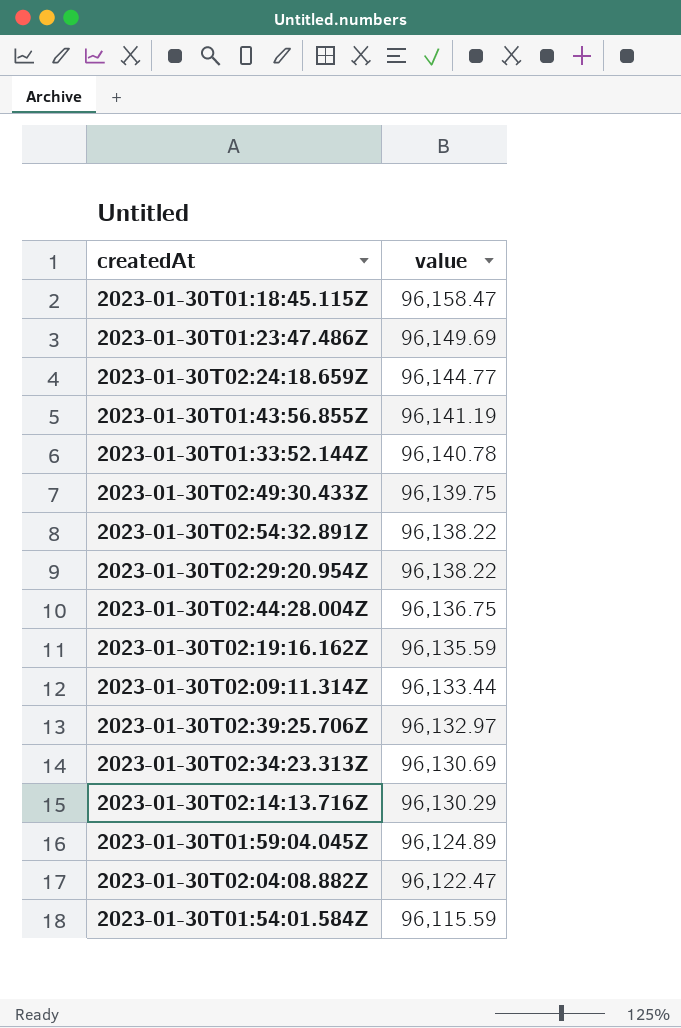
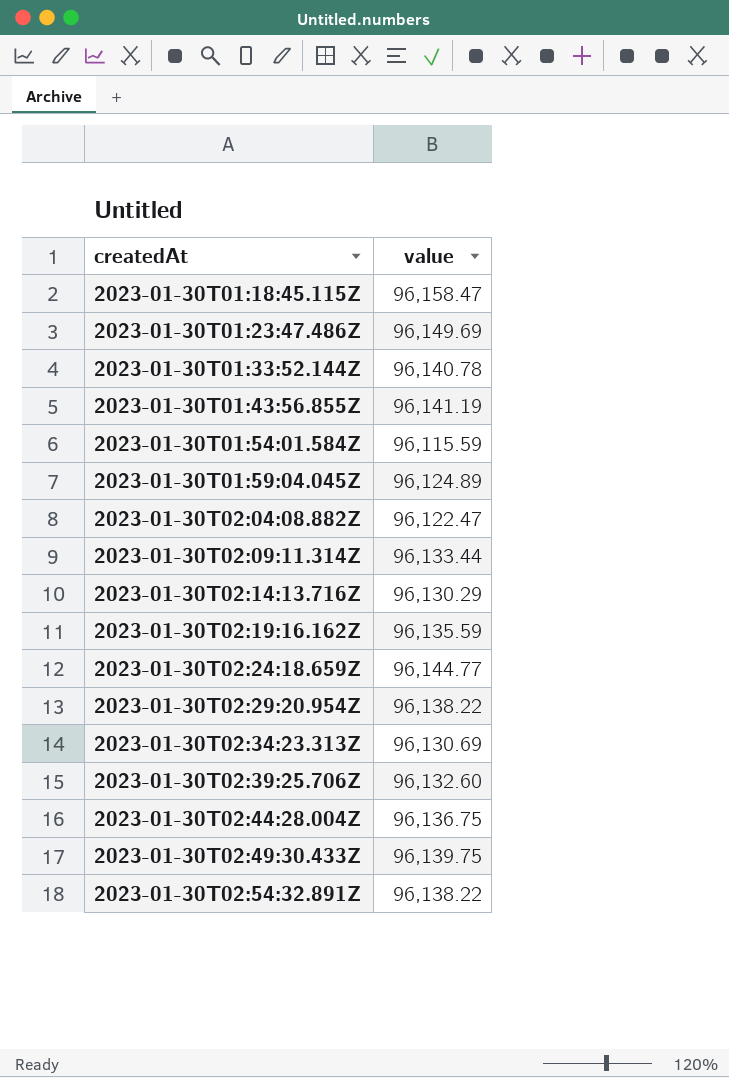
row order: value descending -> createdAt ascending
2023-01-30T02:39:25.706Z | value: 96,132.97 -> 96,132.60

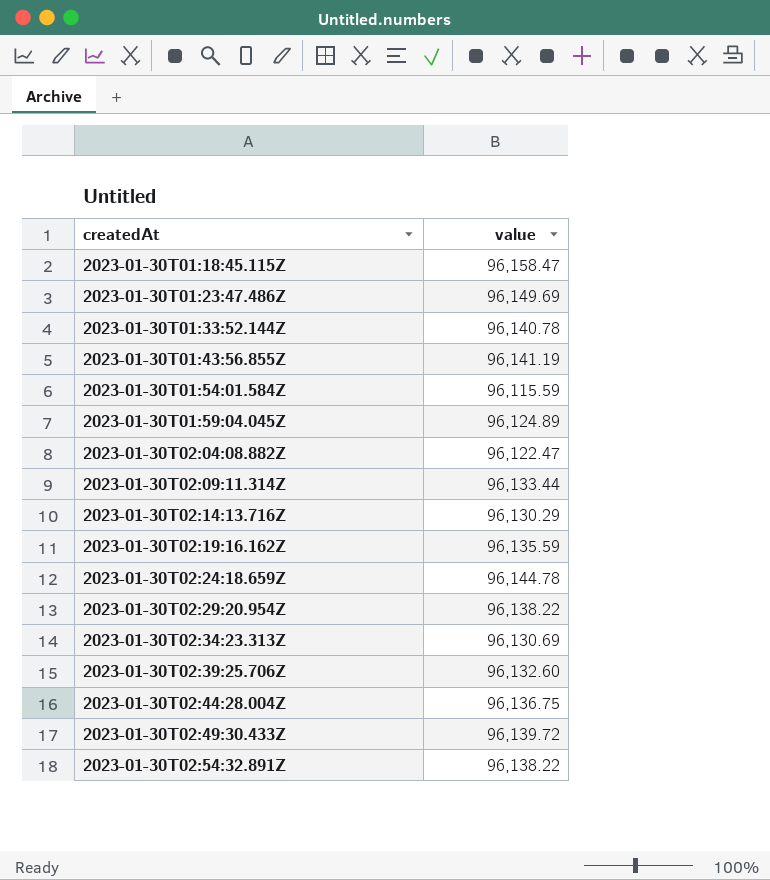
2023-01-30T02:24:18.659Z | value: 96,144.77 -> 96,144.78
2023-01-30T02:49:30.433Z | value: 96,139.75 -> 96,139.72

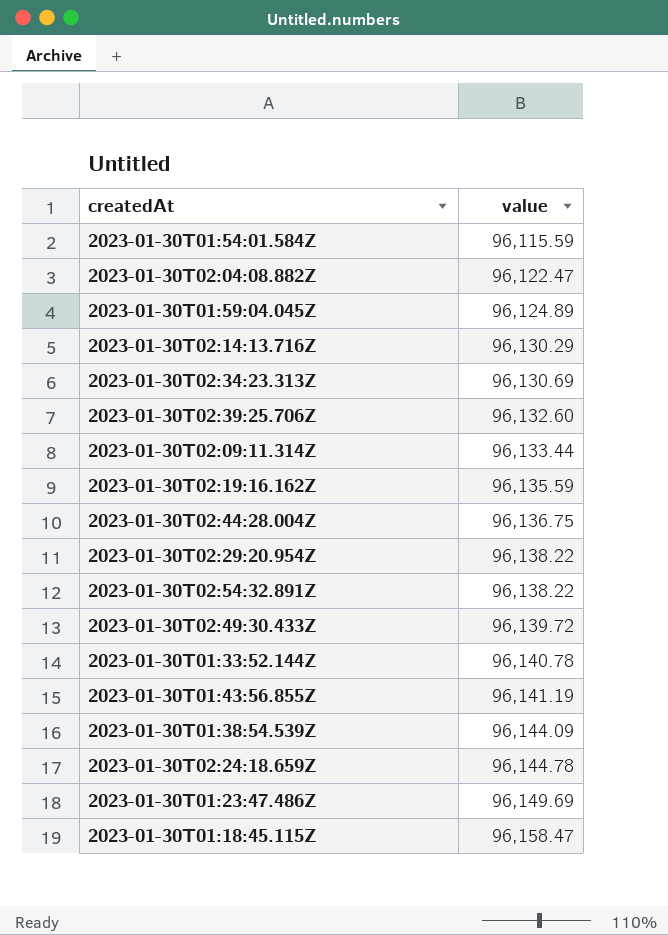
row order: createdAt ascending -> value ascending
row 2023-01-30T01:38:54.539Z: none -> 96,144.09

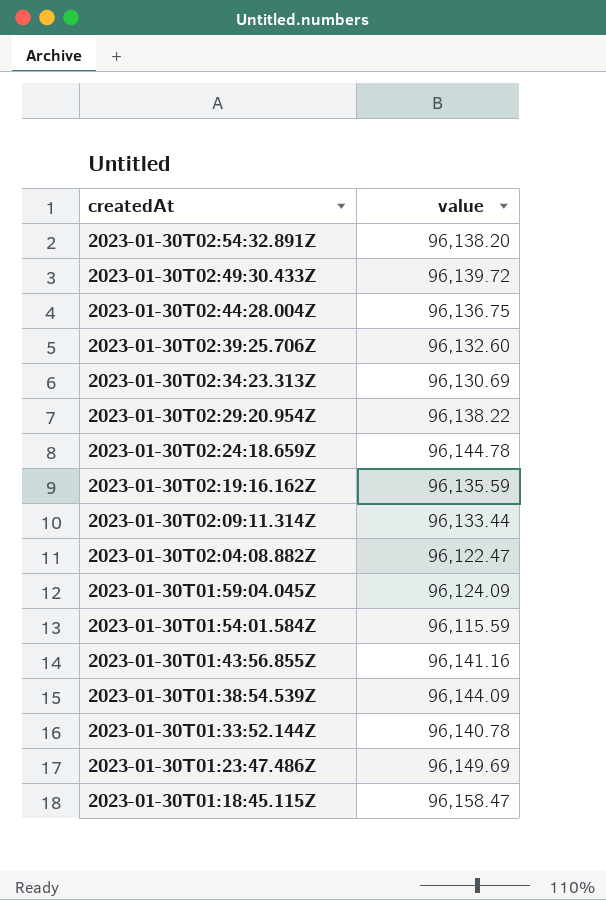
row order: value ascending -> createdAt descending
row 2023-01-30T02:14:13.716Z: 96,130.29 -> none
2023-01-30T02:54:32.891Z | value: 96,138.22 -> 96,138.20
2023-01-30T01:59:04.045Z | value: 96,124.89 -> 96,124.09
2023-01-30T01:43:56.855Z | value: 96,141.19 -> 96,141.16

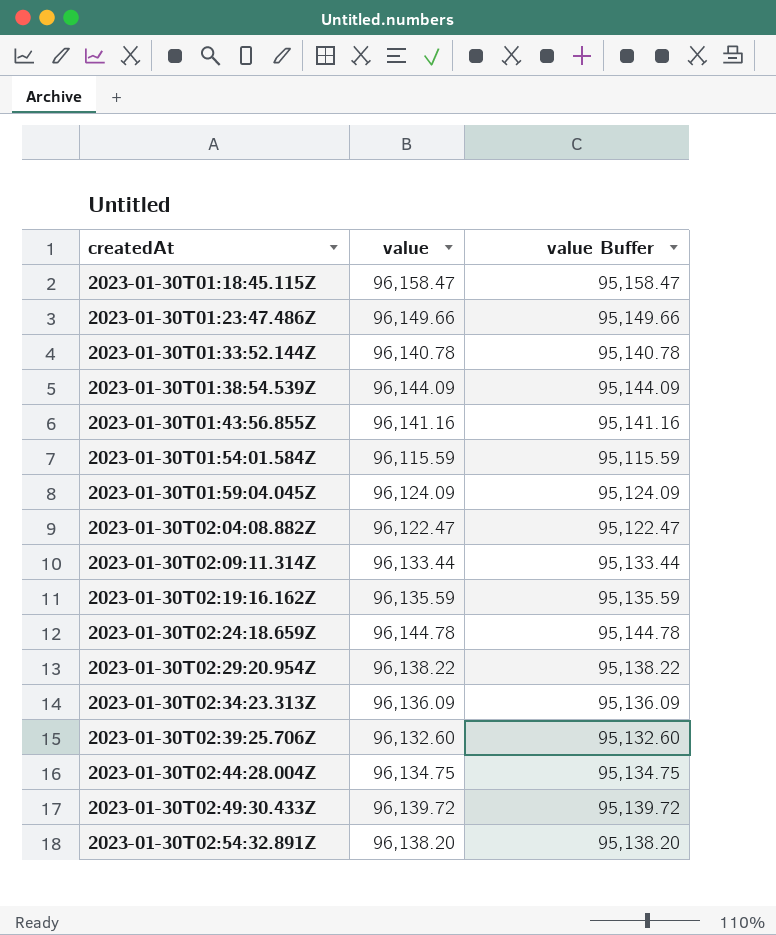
row order: createdAt descending -> createdAt ascending
column value Buffer | formula: none -> [value] - 1000
2023-01-30T01:23:47.486Z | value: 96,149.69 -> 96,149.66
2023-01-30T02:34:23.313Z | value: 96,130.69 -> 96,136.09
2023-01-30T02:44:28.004Z | value: 96,136.75 -> 96,134.75

